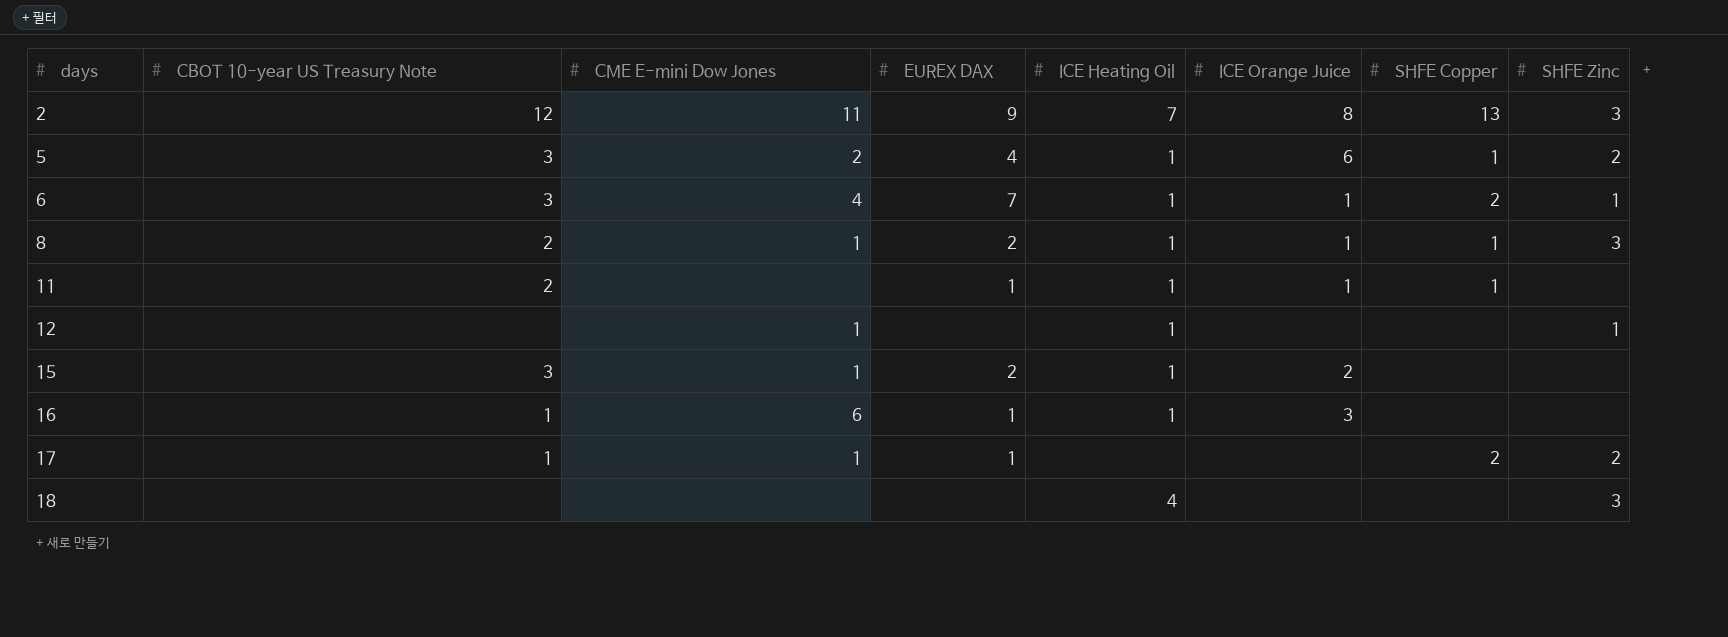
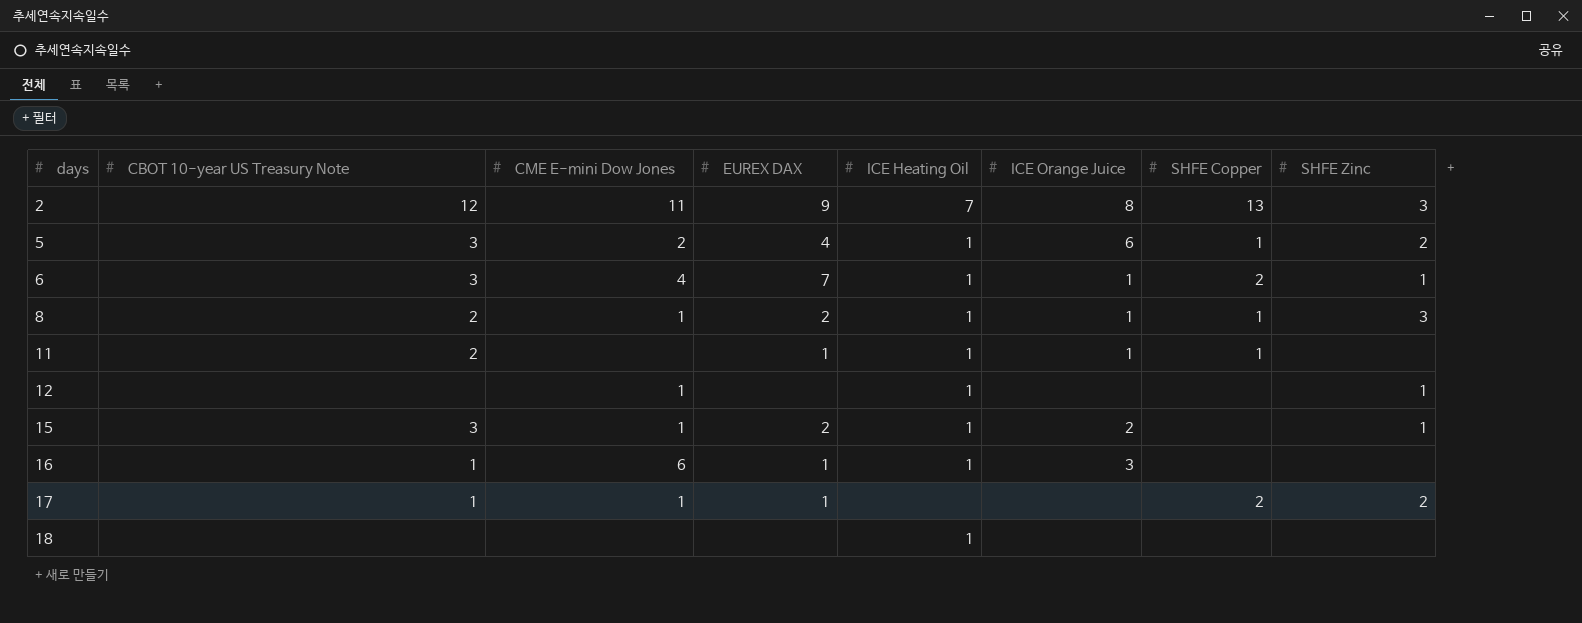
15 | SHFE Zinc: none -> 1
18 | ICE Heating Oil: 4 -> 1
18 | SHFE Zinc: 3 -> none

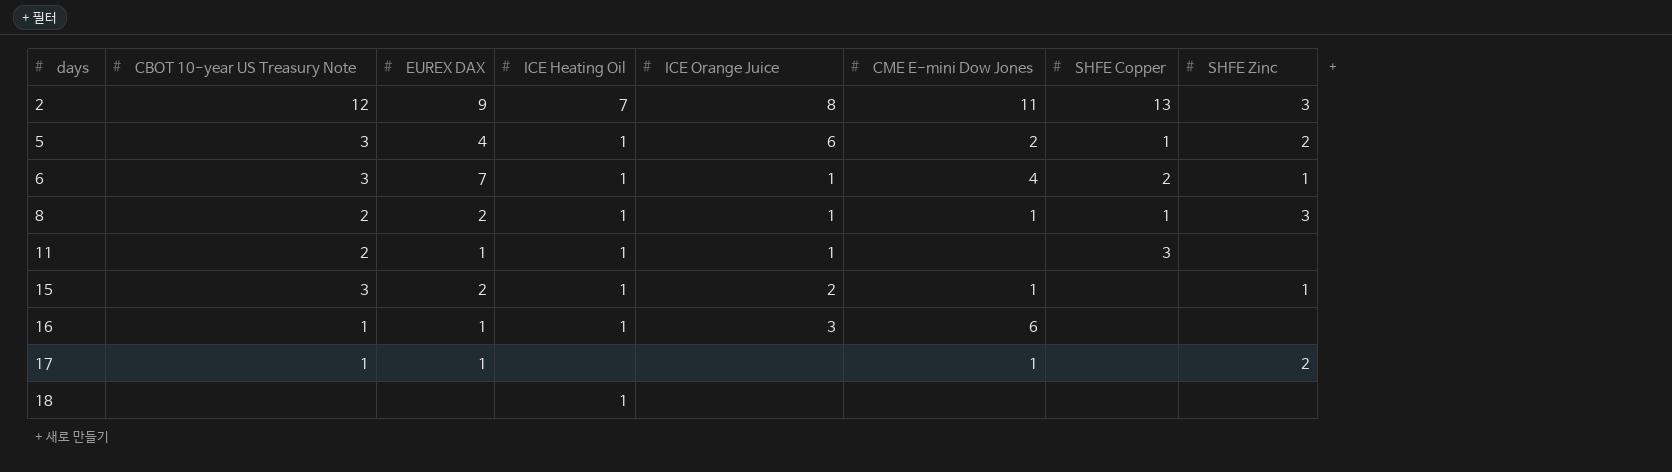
column CME E-mini Dow Jones | position: 3 -> 6
row 12: none | 1 | none | 1 | none | none | 1 -> none
11 | SHFE Copper: 1 -> 3
17 | SHFE Copper: 2 -> none

